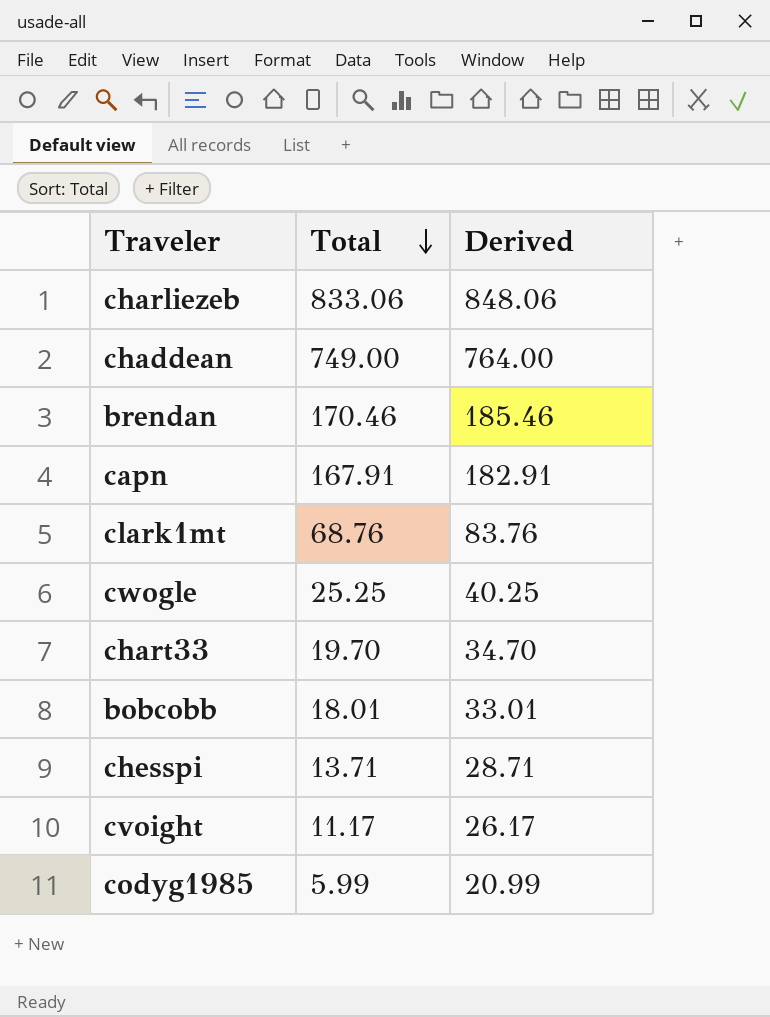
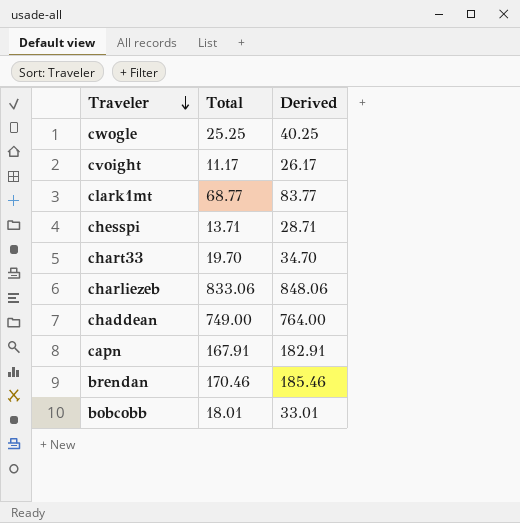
row order: Total descending -> Traveler descending
row codyg1985: 5.99 | 20.99 -> none
clark1mt | Total: 68.76 -> 68.77
clark1mt | Derived: 83.76 -> 83.77

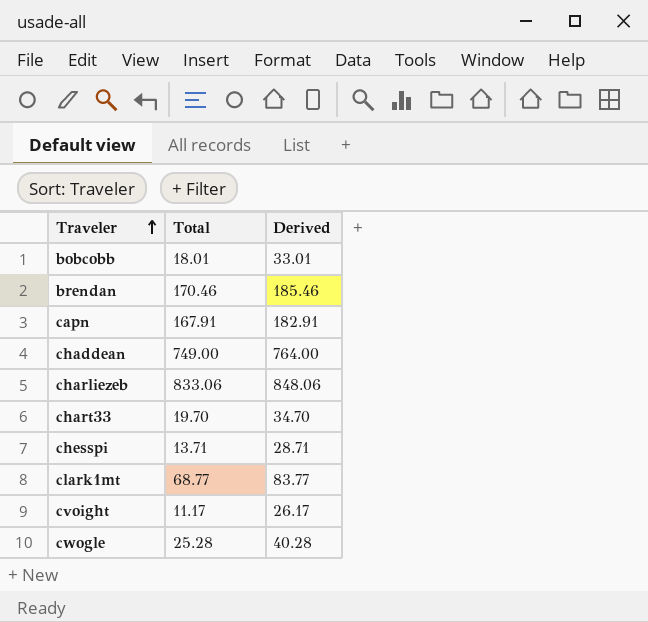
row order: Traveler descending -> Traveler ascending
cwogle | Total: 25.25 -> 25.28
cwogle | Derived: 40.25 -> 40.28

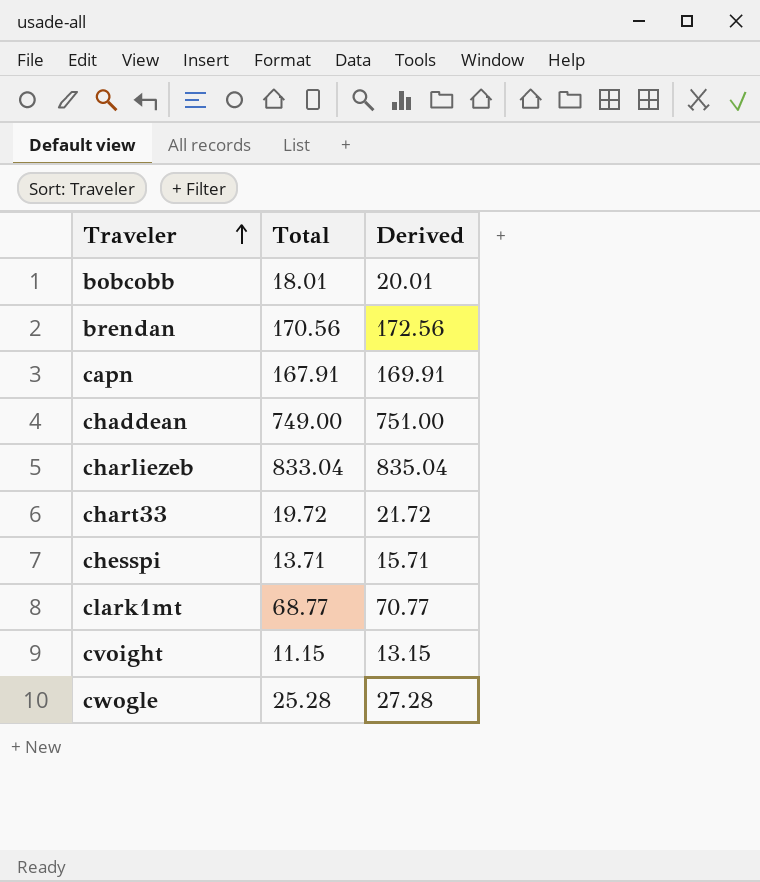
column Derived | formula: [Total] + 15 -> [Total] + 2
brendan | Total: 170.46 -> 170.56
charliezeb | Total: 833.06 -> 833.04
chart33 | Total: 19.70 -> 19.72
cvoight | Total: 11.17 -> 11.15

